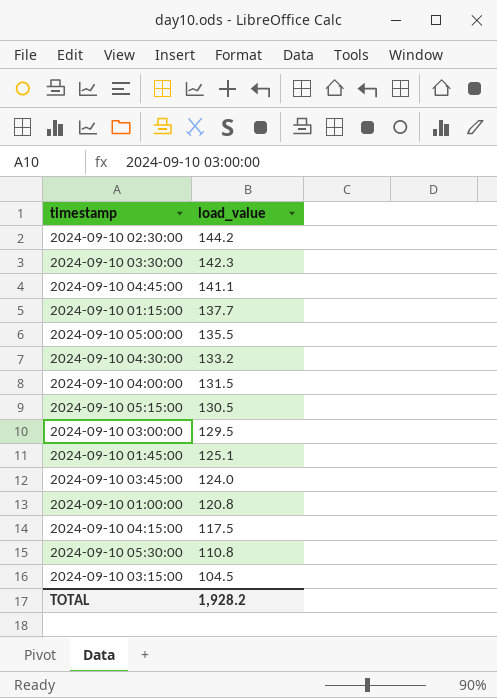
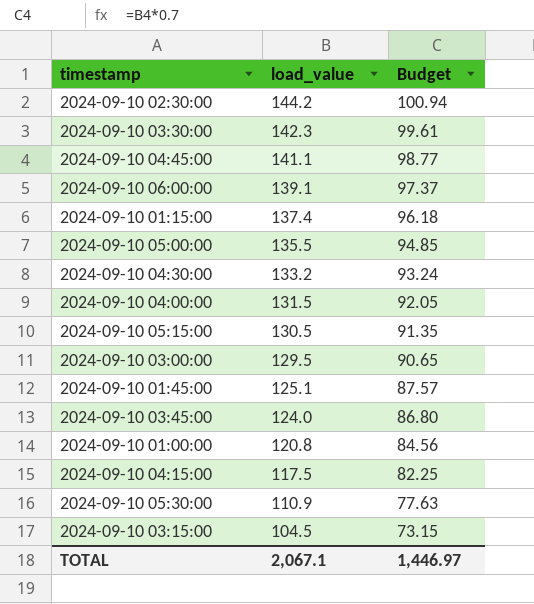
column Budget | formula: none -> [load_value] * 0.7
row 2024-09-10 06:00:00: none -> 139.1 | 97.37
2024-09-10 01:15:00 | load_value: 137.7 -> 137.4
2024-09-10 05:30:00 | load_value: 110.8 -> 110.9
TOTAL | load_value: 1,928.2 -> 2,067.1

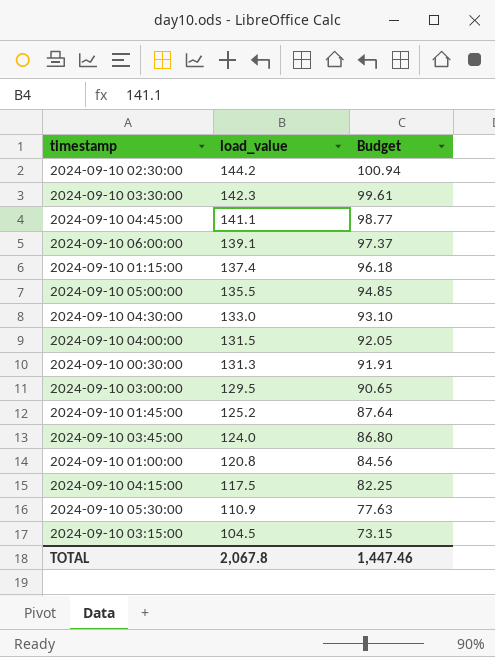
row 2024-09-10 05:15:00: 130.5 | 91.35 -> none
2024-09-10 04:30:00 | load_value: 133.2 -> 133.0
2024-09-10 04:30:00 | Budget: 93.24 -> 93.10
row 2024-09-10 00:30:00: none -> 131.3 | 91.91
2024-09-10 01:45:00 | load_value: 125.1 -> 125.2
2024-09-10 01:45:00 | Budget: 87.57 -> 87.64
TOTAL | load_value: 2,067.1 -> 2,067.8
TOTAL | Budget: 1,446.97 -> 1,447.46

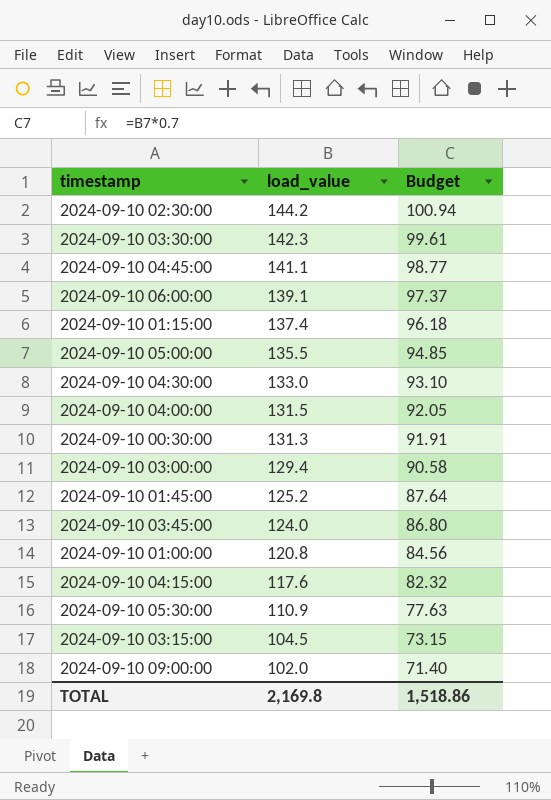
2024-09-10 03:00:00 | load_value: 129.5 -> 129.4
2024-09-10 03:00:00 | Budget: 90.65 -> 90.58
2024-09-10 04:15:00 | load_value: 117.5 -> 117.6
2024-09-10 04:15:00 | Budget: 82.25 -> 82.32
row 2024-09-10 09:00:00: none -> 102.0 | 71.40
TOTAL | load_value: 2,067.8 -> 2,169.8
TOTAL | Budget: 1,447.46 -> 1,518.86

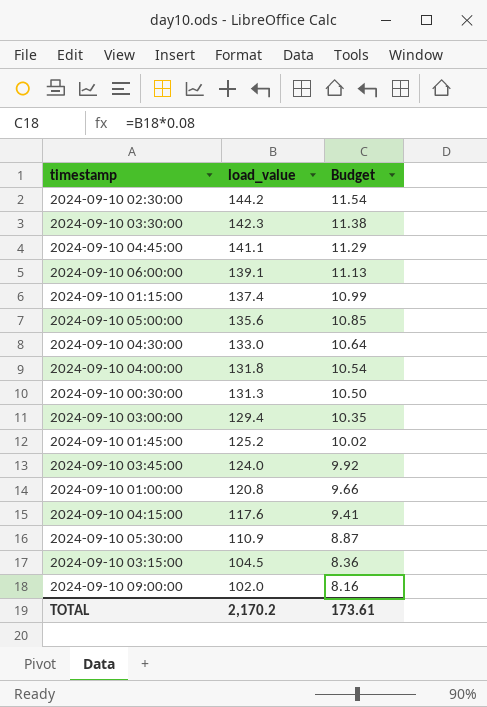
column Budget | formula: [load_value] * 0.7 -> [load_value] * 0.08
2024-09-10 05:00:00 | load_value: 135.5 -> 135.6
2024-09-10 04:00:00 | load_value: 131.5 -> 131.8
TOTAL | load_value: 2,169.8 -> 2,170.2
TOTAL | Budget: 1,518.86 -> 173.61

